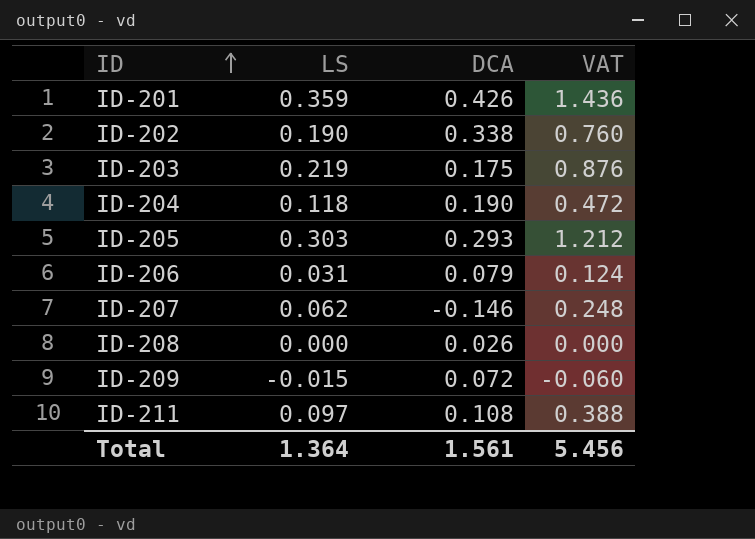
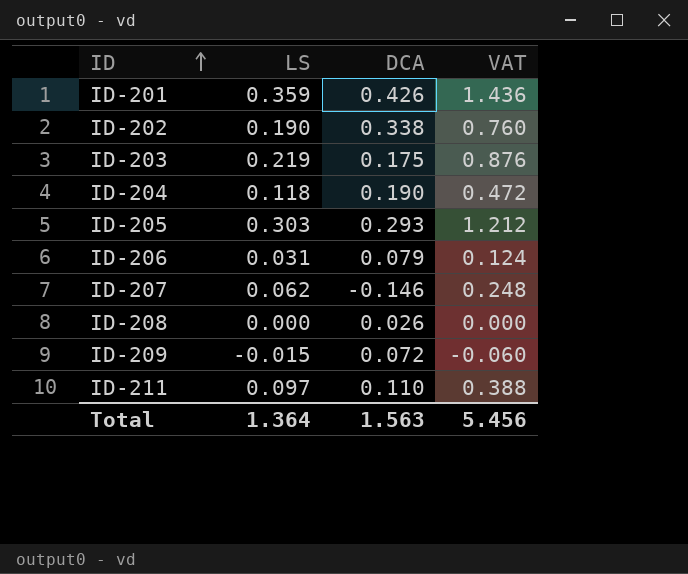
ID-211 | DCA: 0.108 -> 0.110
Total | DCA: 1.561 -> 1.563

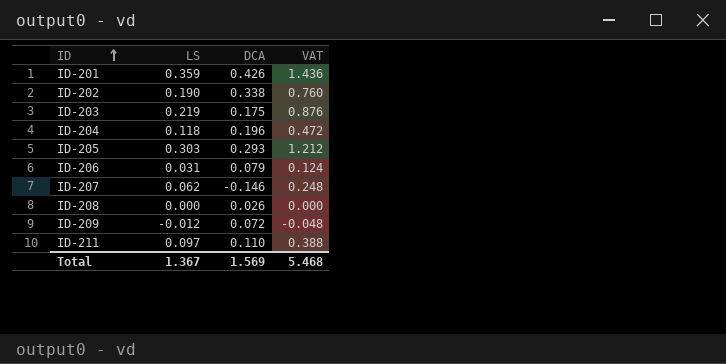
ID-204 | DCA: 0.190 -> 0.196
ID-209 | LS: -0.015 -> -0.012
ID-209 | VAT: -0.060 -> -0.048
Total | LS: 1.364 -> 1.367
Total | DCA: 1.563 -> 1.569
Total | VAT: 5.456 -> 5.468

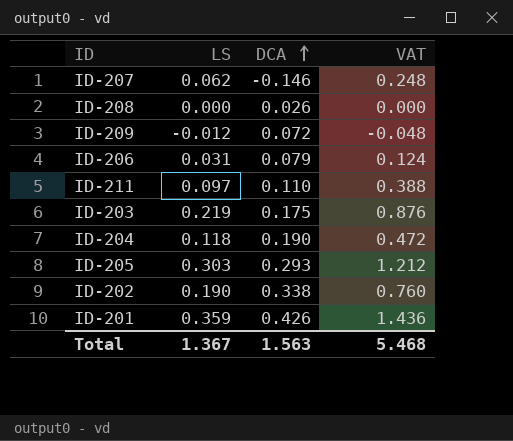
row order: ID ascending -> DCA ascending
ID-204 | DCA: 0.196 -> 0.190
Total | DCA: 1.569 -> 1.563

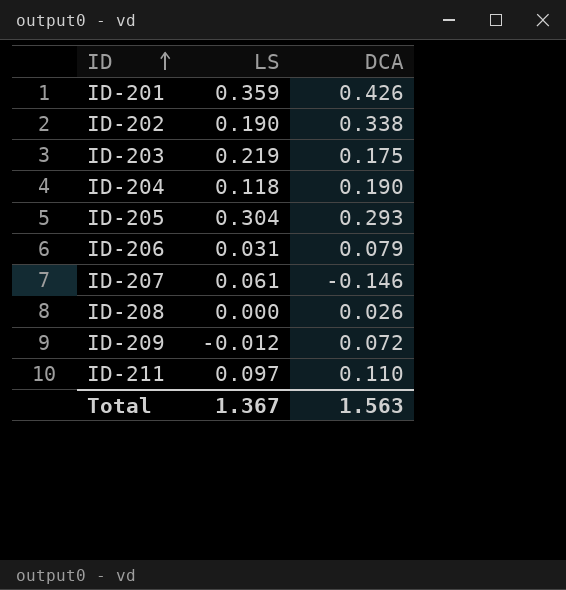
row order: DCA ascending -> ID ascending
column VAT | formula: [LS] * 4 -> none
ID-205 | LS: 0.303 -> 0.304
ID-207 | LS: 0.062 -> 0.061

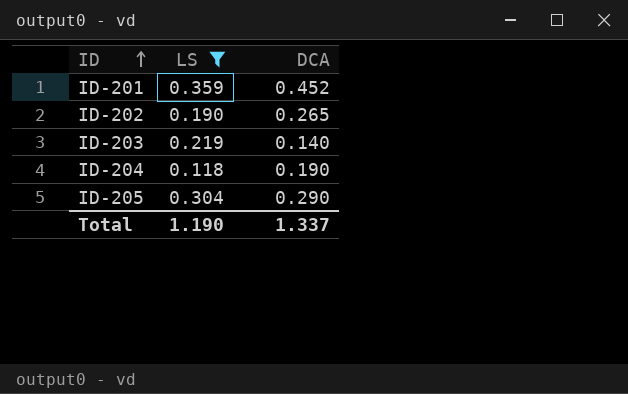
filter: none -> LS >= 0.118
ID-201 | DCA: 0.426 -> 0.452
ID-202 | DCA: 0.338 -> 0.265
ID-203 | DCA: 0.175 -> 0.140
ID-205 | DCA: 0.293 -> 0.290
Total | LS: 1.367 -> 1.190
Total | DCA: 1.563 -> 1.337

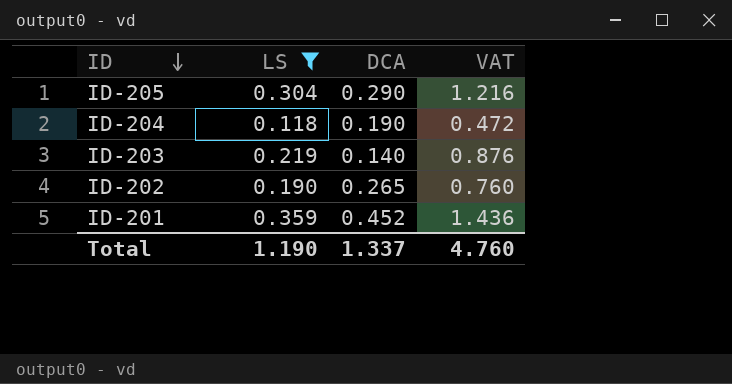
row order: ID ascending -> ID descending
column VAT | formula: none -> [LS] * 4

